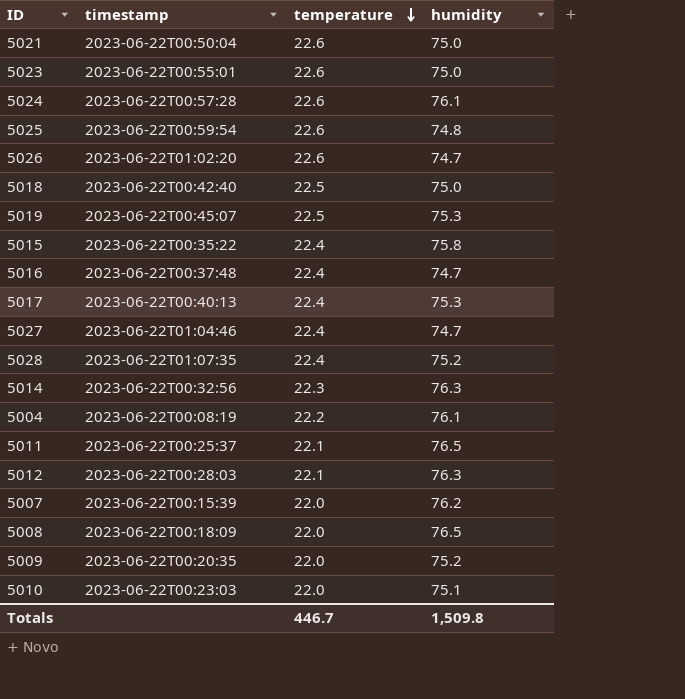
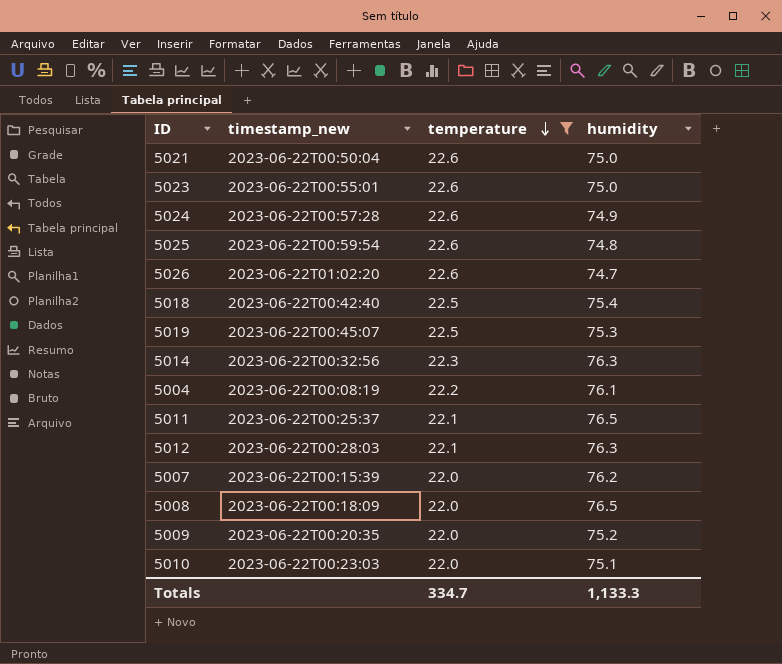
filter: none -> temperature != 22.4
column name: timestamp -> timestamp_new
5024 | humidity: 76.1 -> 74.9
5018 | humidity: 75.0 -> 75.4
Totals | temperature: 446.7 -> 334.7
Totals | humidity: 1,509.8 -> 1,133.3

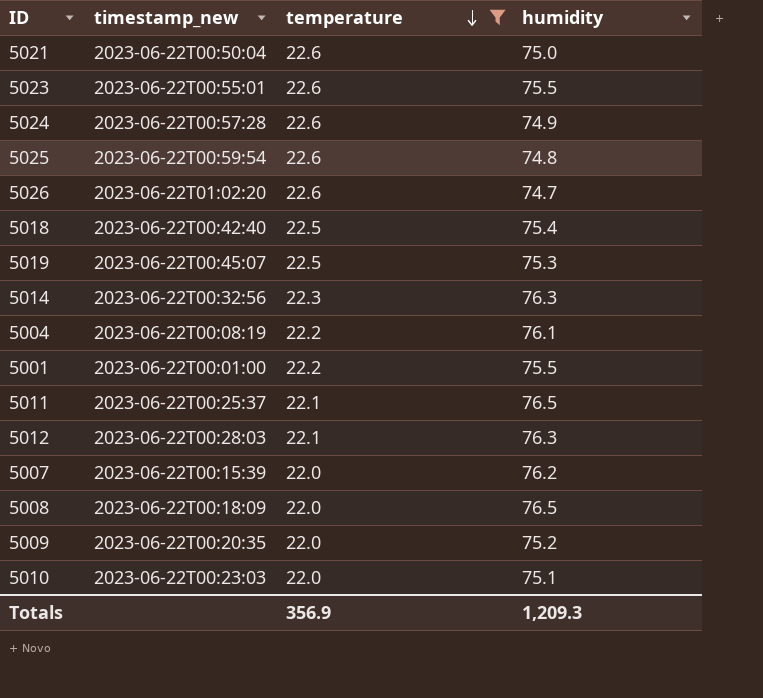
5023 | humidity: 75.0 -> 75.5
row 5001: none -> 2023-06-22T00:01:00 | 22.2 | 75.5
Totals | temperature: 334.7 -> 356.9
Totals | humidity: 1,133.3 -> 1,209.3

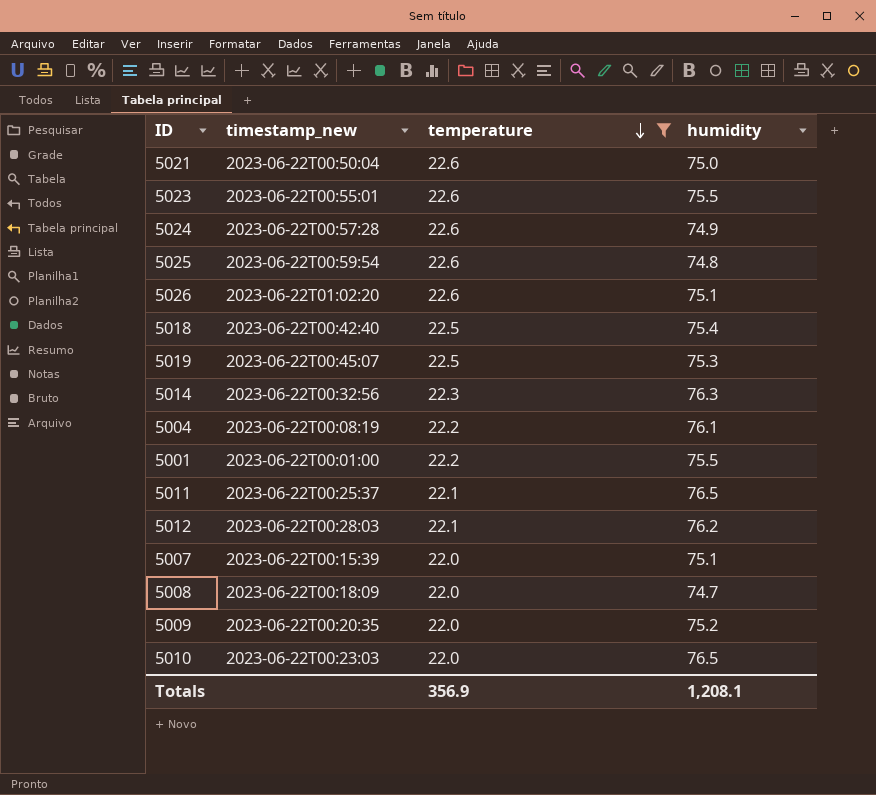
5026 | humidity: 74.7 -> 75.1
5012 | humidity: 76.3 -> 76.2
5007 | humidity: 76.2 -> 75.1
5008 | humidity: 76.5 -> 74.7
5010 | humidity: 75.1 -> 76.5
Totals | humidity: 1,209.3 -> 1,208.1

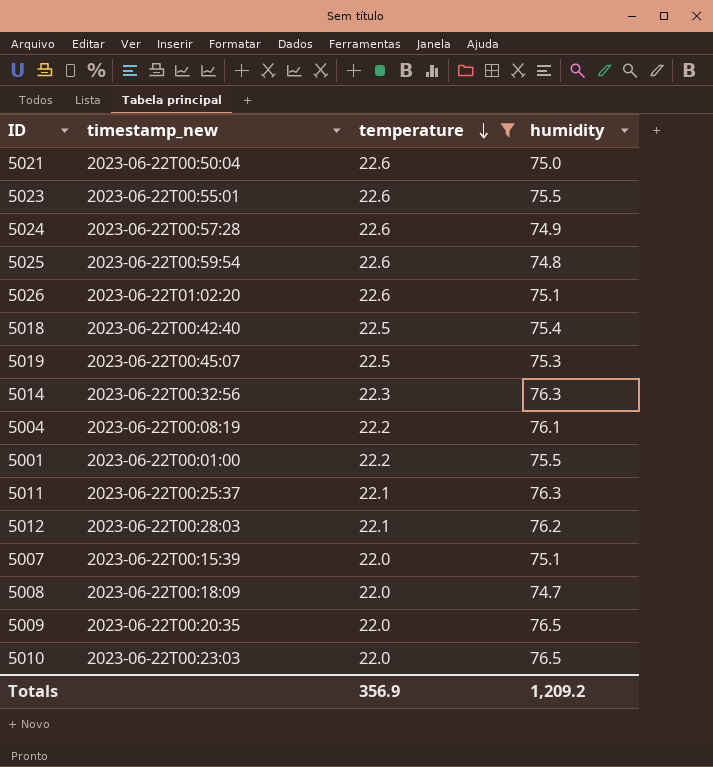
5011 | humidity: 76.5 -> 76.3
5009 | humidity: 75.2 -> 76.5
Totals | humidity: 1,208.1 -> 1,209.2

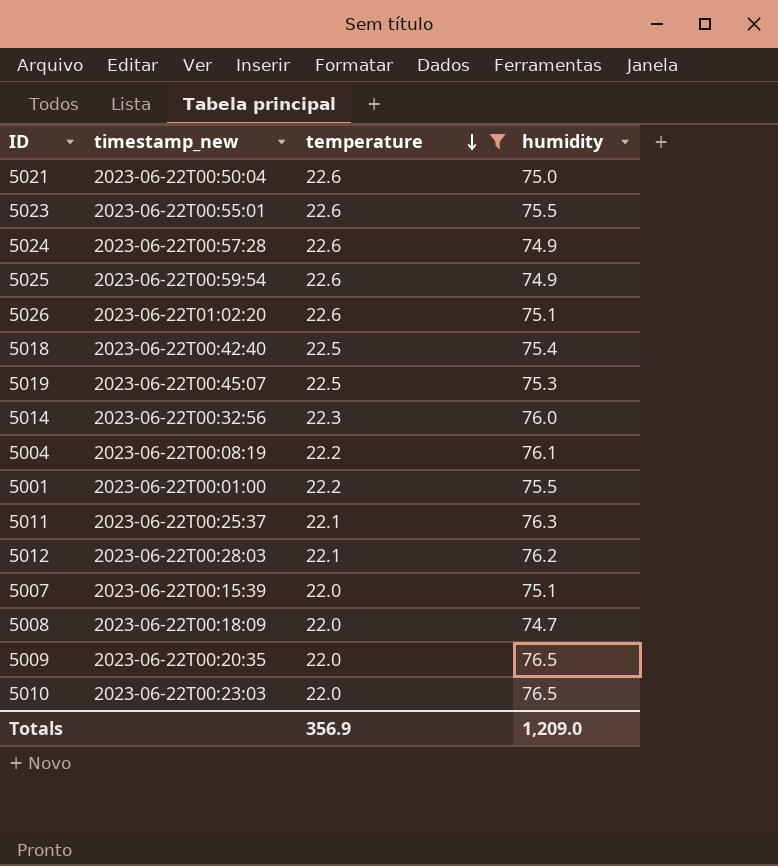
5025 | humidity: 74.8 -> 74.9
5014 | humidity: 76.3 -> 76.0
Totals | humidity: 1,209.2 -> 1,209.0

